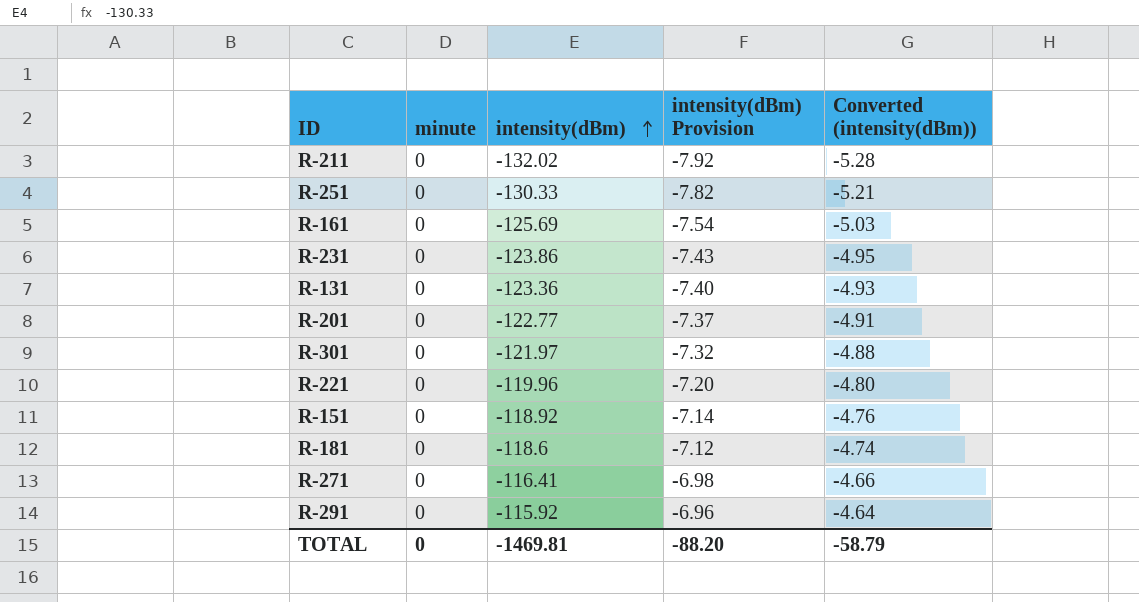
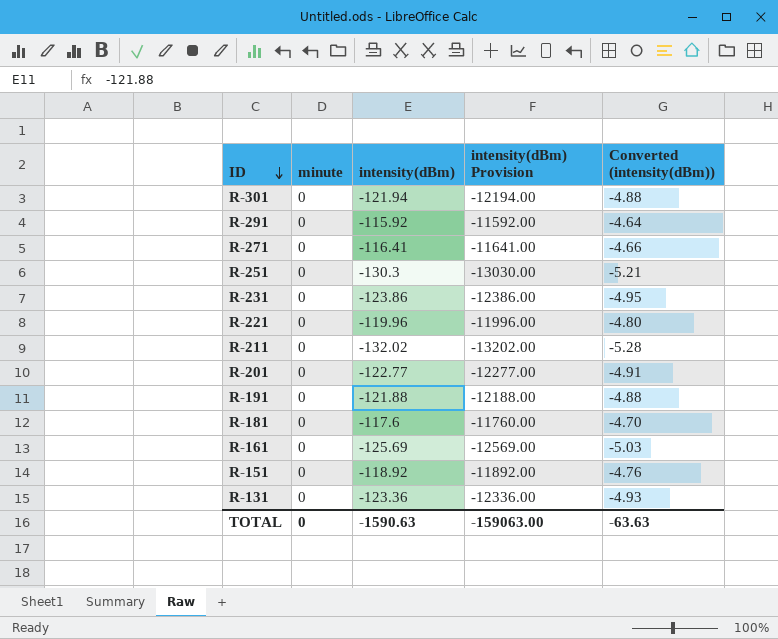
row order: intensity(dBm) ascending -> ID descending
column intensity(dBm) Provision | formula: [intensity(dBm)] * 0.06 -> [intensity(dBm)] * 100
R-301 | intensity(dBm): -121.97 -> -121.94
R-251 | intensity(dBm): -130.33 -> -130.3
row R-191: none -> 0 | -121.88 | -12188.00 | -4.88
R-181 | intensity(dBm): -118.6 -> -117.6
R-181 | Converted (intensity(dBm)): -4.74 -> -4.70
TOTAL | intensity(dBm): -1469.81 -> -1590.63
TOTAL | intensity(dBm) Provision: -88.20 -> -159063.00
TOTAL | Converted (intensity(dBm)): -58.79 -> -63.63

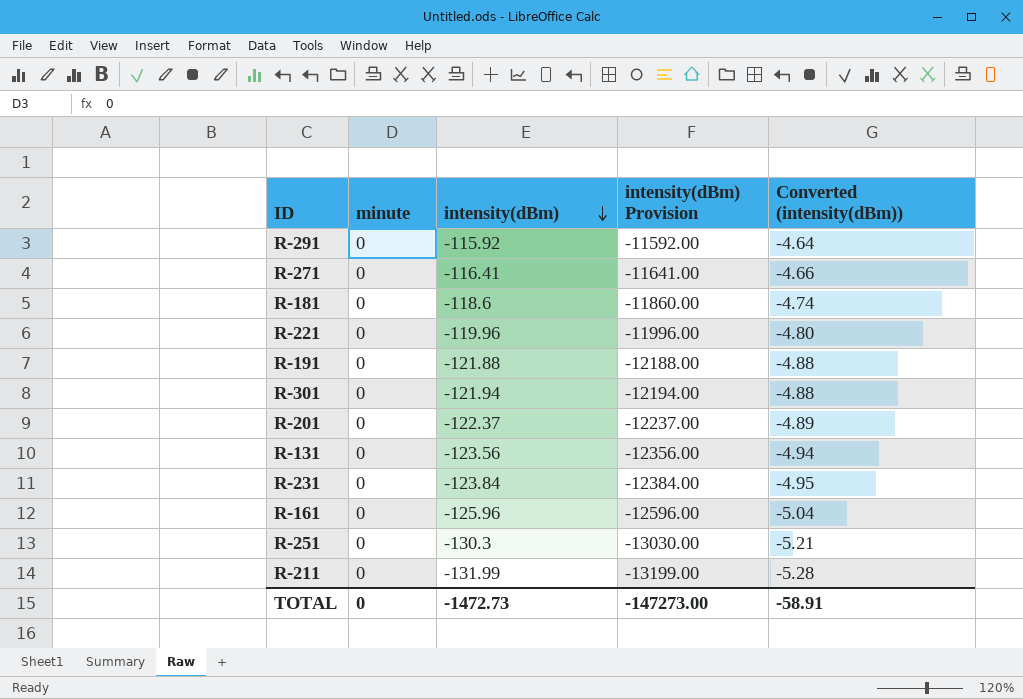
row order: ID descending -> intensity(dBm) descending
row R-151: 0 | -118.92 | -11892.00 | -4.76 -> none
R-181 | intensity(dBm): -117.6 -> -118.6
R-181 | intensity(dBm) Provision: -11760.00 -> -11860.00
R-181 | Converted (intensity(dBm)): -4.70 -> -4.74
R-201 | intensity(dBm): -122.77 -> -122.37
R-201 | intensity(dBm) Provision: -12277.00 -> -12237.00
R-201 | Converted (intensity(dBm)): -4.91 -> -4.89
R-131 | intensity(dBm): -123.36 -> -123.56
R-131 | intensity(dBm) Provision: -12336.00 -> -12356.00
R-131 | Converted (intensity(dBm)): -4.93 -> -4.94
R-231 | intensity(dBm): -123.86 -> -123.84
R-231 | intensity(dBm) Provision: -12386.00 -> -12384.00
R-161 | intensity(dBm): -125.69 -> -125.96
R-161 | intensity(dBm) Provision: -12569.00 -> -12596.00
R-161 | Converted (intensity(dBm)): -5.03 -> -5.04
R-211 | intensity(dBm): -132.02 -> -131.99
R-211 | intensity(dBm) Provision: -13202.00 -> -13199.00
TOTAL | intensity(dBm): -1590.63 -> -1472.73
TOTAL | intensity(dBm) Provision: -159063.00 -> -147273.00
TOTAL | Converted (intensity(dBm)): -63.63 -> -58.91

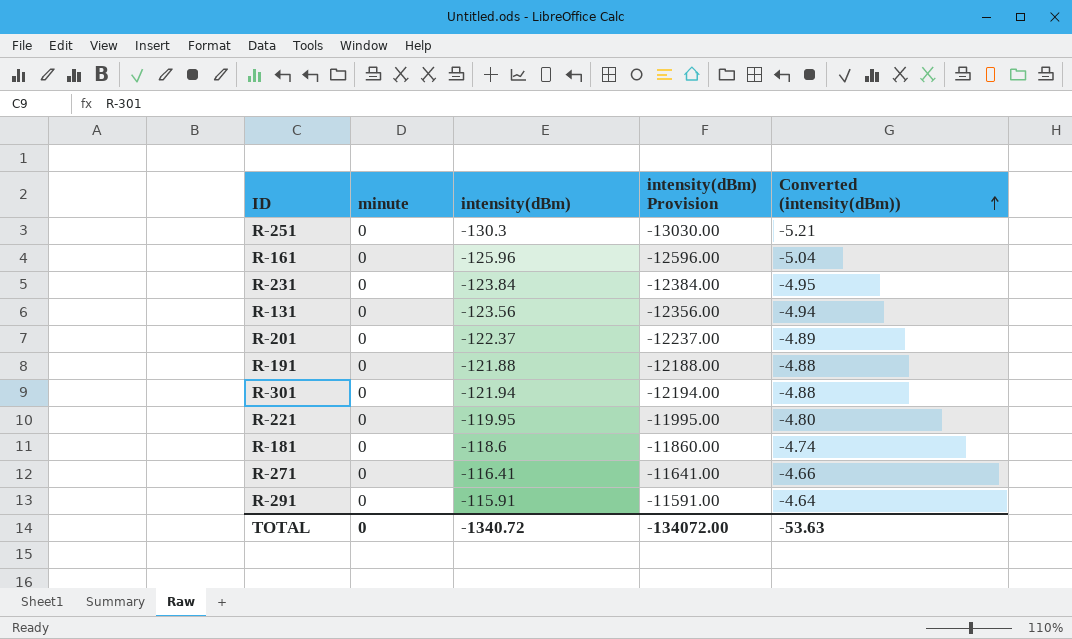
row order: intensity(dBm) descending -> Converted (intensity(dBm)) ascending
row R-211: 0 | -131.99 | -13199.00 | -5.28 -> none
R-221 | intensity(dBm): -119.96 -> -119.95
R-221 | intensity(dBm) Provision: -11996.00 -> -11995.00
R-291 | intensity(dBm): -115.92 -> -115.91
R-291 | intensity(dBm) Provision: -11592.00 -> -11591.00
TOTAL | intensity(dBm): -1472.73 -> -1340.72
TOTAL | intensity(dBm) Provision: -147273.00 -> -134072.00
TOTAL | Converted (intensity(dBm)): -58.91 -> -53.63

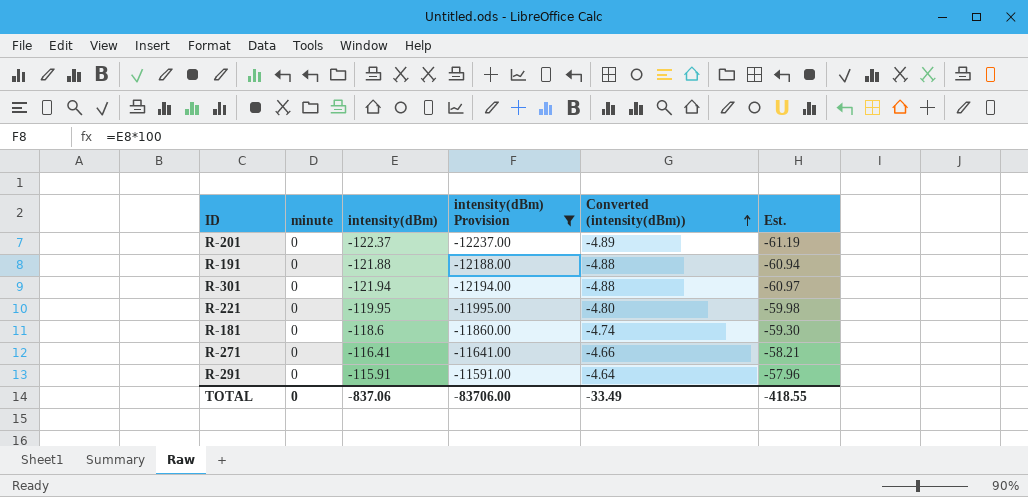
filter: none -> intensity(dBm) Provision >= -12237.00
column Est. | formula: none -> [intensity(dBm)] * 0.5
TOTAL | intensity(dBm): -1340.72 -> -837.06
TOTAL | intensity(dBm) Provision: -134072.00 -> -83706.00
TOTAL | Converted (intensity(dBm)): -53.63 -> -33.49

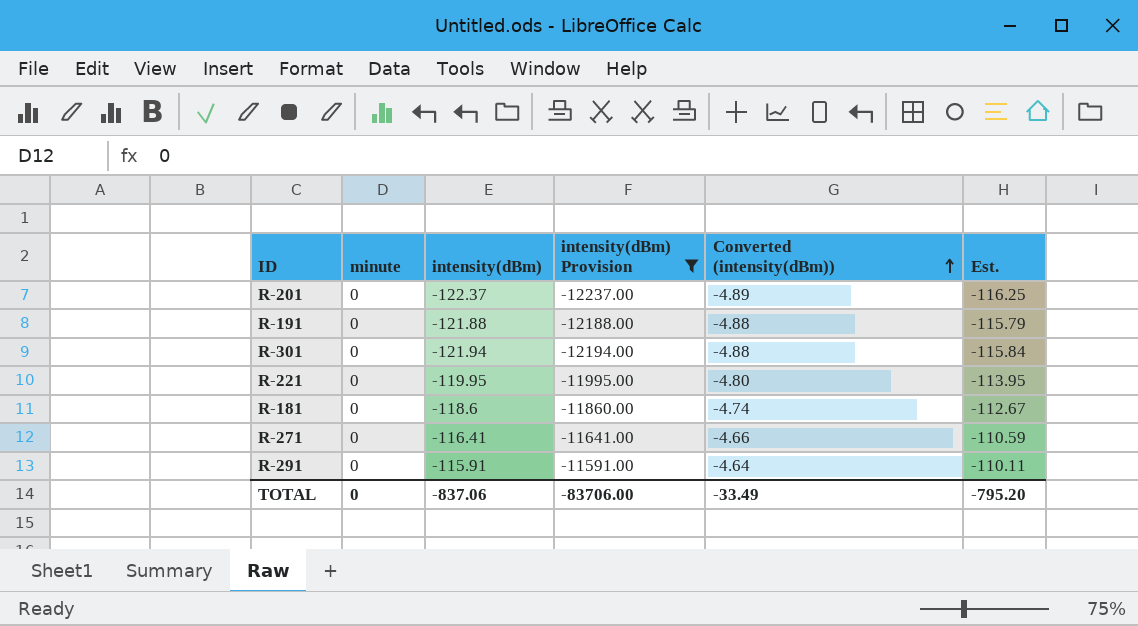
column Est. | formula: [intensity(dBm)] * 0.5 -> [intensity(dBm)] * 0.95
TOTAL | Est.: -418.55 -> -795.20

